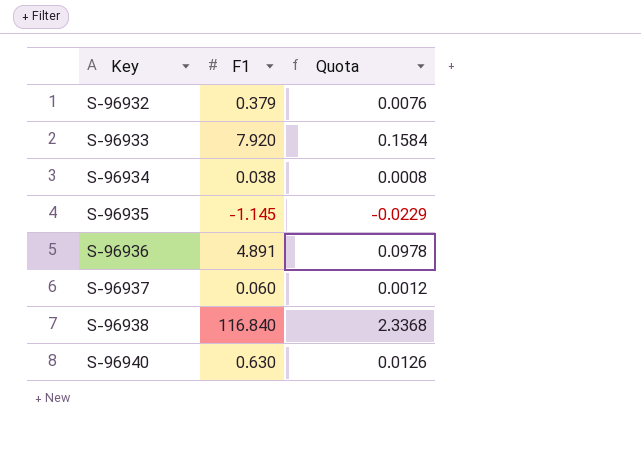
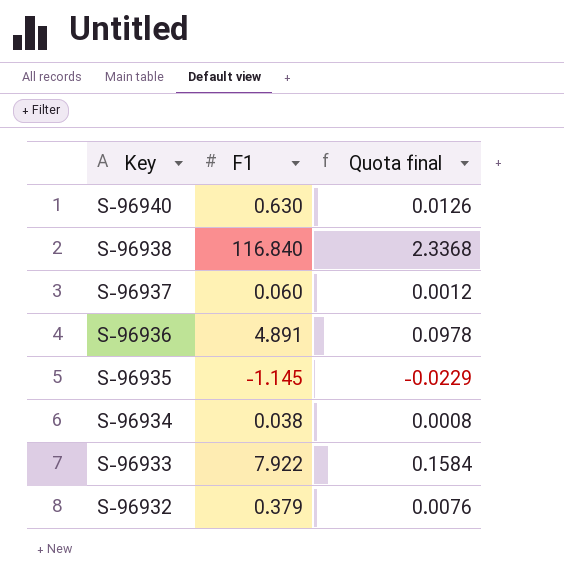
row order: Key ascending -> Key descending
column name: Quota -> Quota final
S-96933 | F1: 7.920 -> 7.922

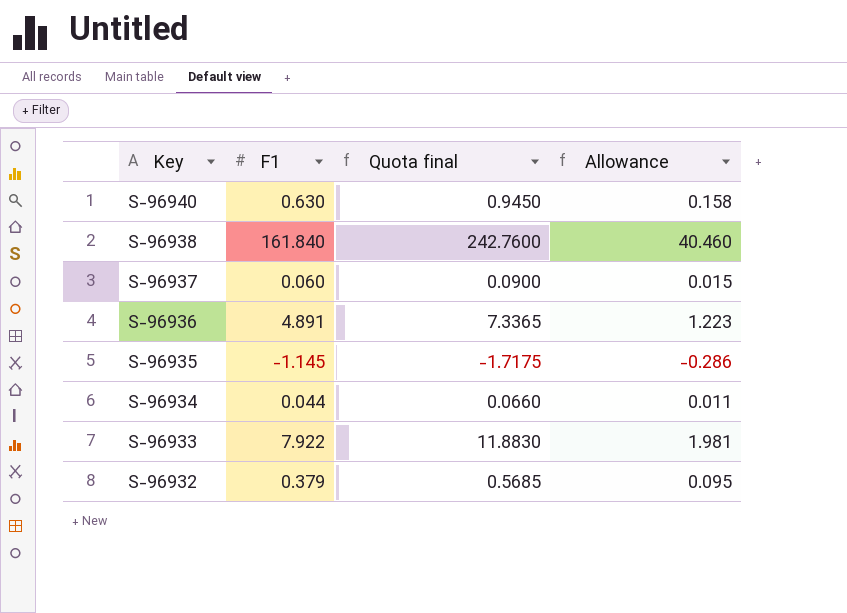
column Quota final | formula: [F1] * 0.02 -> [F1] * 1.5
column Allowance | formula: none -> [F1] * 0.25
S-96938 | F1: 116.840 -> 161.840
S-96934 | F1: 0.038 -> 0.044

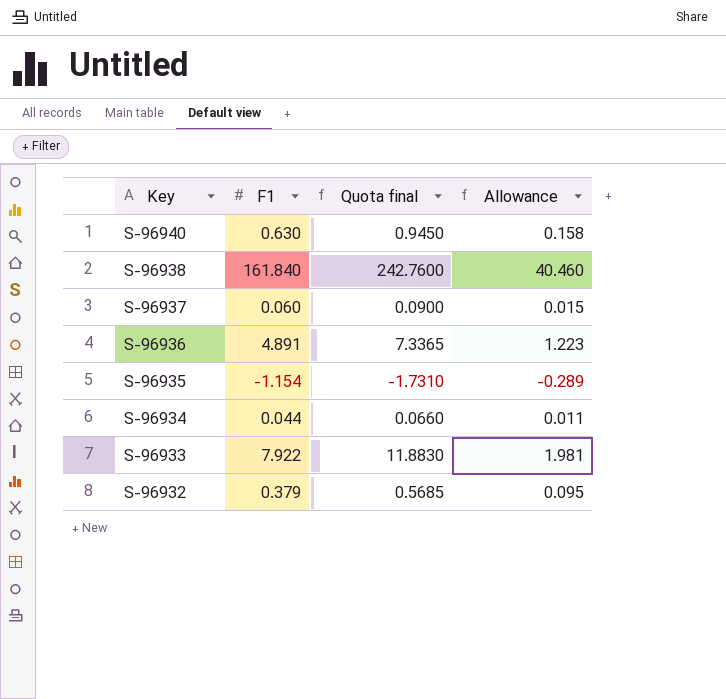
S-96935 | F1: -1.145 -> -1.154
S-96935 | Quota final: -1.7175 -> -1.7310
S-96935 | Allowance: -0.286 -> -0.289

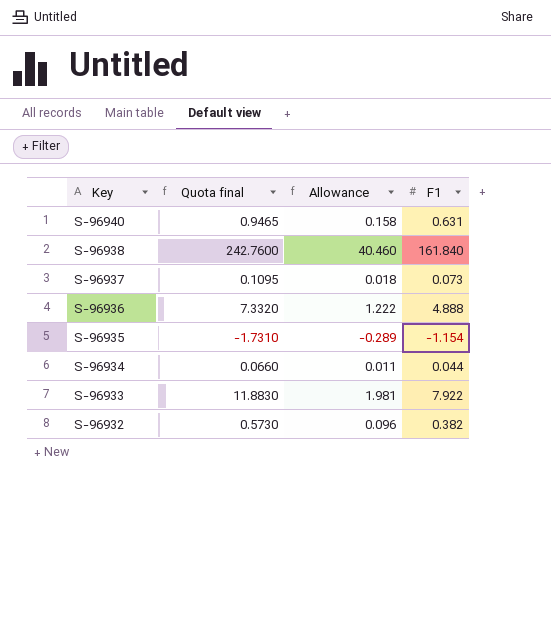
column F1 | position: 2 -> 4
S-96940 | Quota final: 0.9450 -> 0.9465
S-96940 | F1: 0.630 -> 0.631
S-96937 | Quota final: 0.0900 -> 0.1095
S-96937 | Allowance: 0.015 -> 0.018
S-96937 | F1: 0.060 -> 0.073
S-96936 | Quota final: 7.3365 -> 7.3320
S-96936 | Allowance: 1.223 -> 1.222
S-96936 | F1: 4.891 -> 4.888
S-96932 | Quota final: 0.5685 -> 0.5730
S-96932 | Allowance: 0.095 -> 0.096
S-96932 | F1: 0.379 -> 0.382

